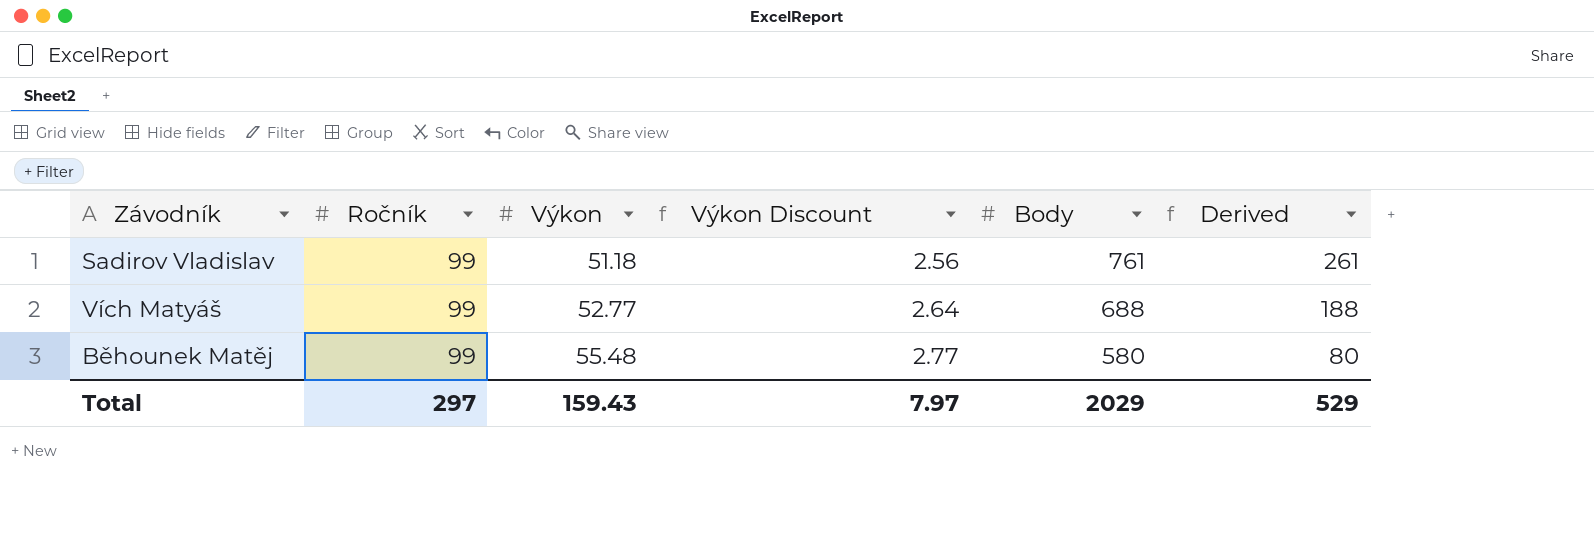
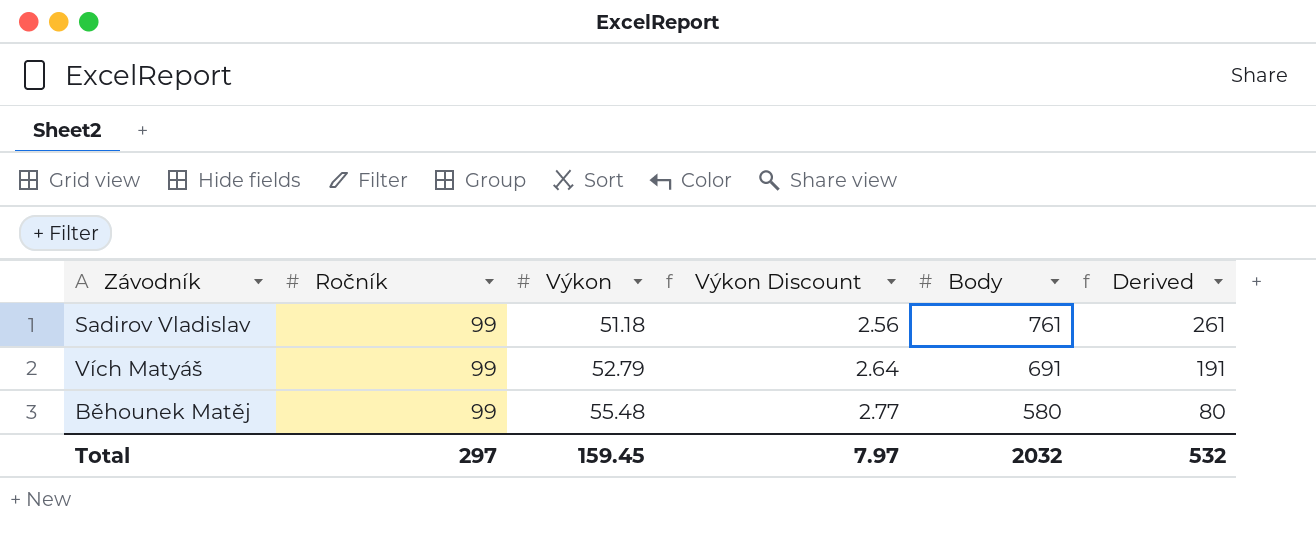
Vích Matyáš | Výkon: 52.77 -> 52.79
Vích Matyáš | Body: 688 -> 691
Vích Matyáš | Derived: 188 -> 191
Total | Výkon: 159.43 -> 159.45
Total | Body: 2029 -> 2032
Total | Derived: 529 -> 532

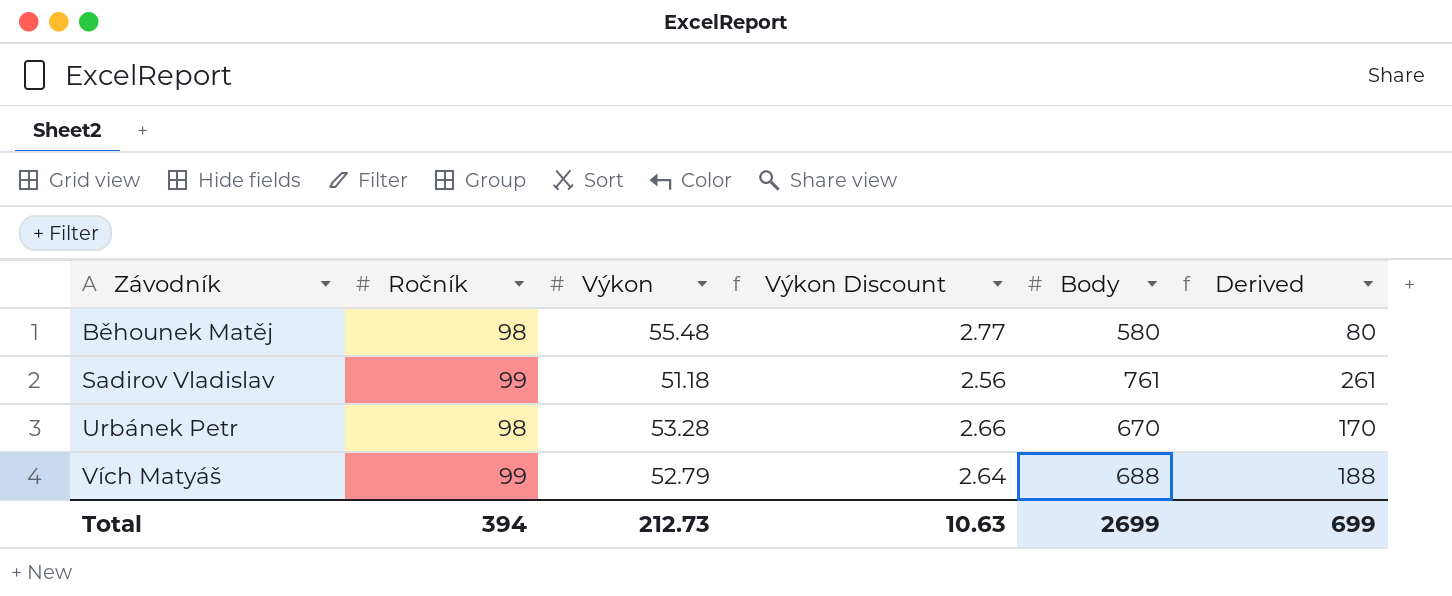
row order: Výkon ascending -> Závodník ascending
Běhounek Matěj | Ročník: 99 -> 98
row Urbánek Petr: none -> 98 | 53.28 | 2.66 | 670 | 170
Vích Matyáš | Body: 691 -> 688
Vích Matyáš | Derived: 191 -> 188
Total | Ročník: 297 -> 394
Total | Výkon: 159.45 -> 212.73
Total | Výkon Discount: 7.97 -> 10.63
Total | Body: 2032 -> 2699
Total | Derived: 532 -> 699

